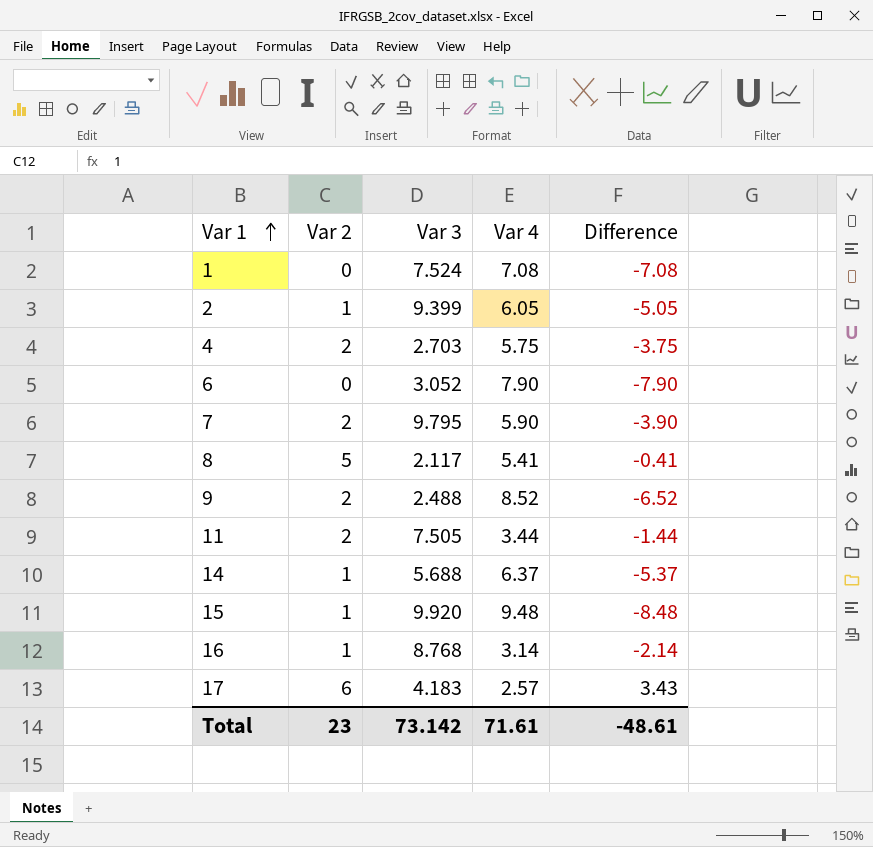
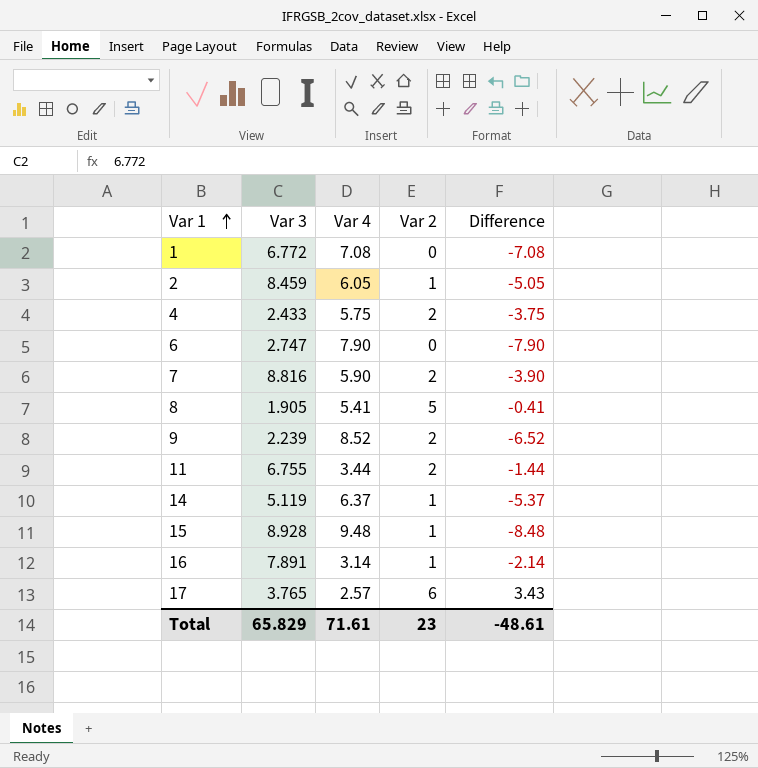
column Var 2 | position: 2 -> 4
1 | Var 3: 7.524 -> 6.772
2 | Var 3: 9.399 -> 8.459
4 | Var 3: 2.703 -> 2.433
6 | Var 3: 3.052 -> 2.747
7 | Var 3: 9.795 -> 8.816
8 | Var 3: 2.117 -> 1.905
9 | Var 3: 2.488 -> 2.239
11 | Var 3: 7.505 -> 6.755
14 | Var 3: 5.688 -> 5.119
15 | Var 3: 9.920 -> 8.928
16 | Var 3: 8.768 -> 7.891
17 | Var 3: 4.183 -> 3.765
Total | Var 3: 73.142 -> 65.829

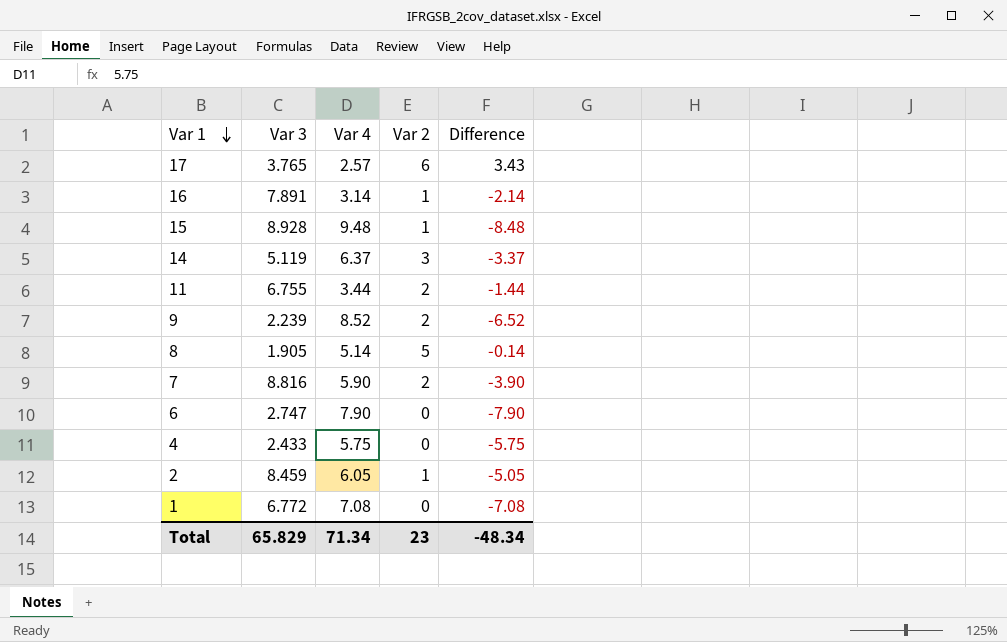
row order: Var 1 ascending -> Var 1 descending
14 | Var 2: 1 -> 3
14 | Difference: -5.37 -> -3.37
8 | Var 4: 5.41 -> 5.14
8 | Difference: -0.41 -> -0.14
4 | Var 2: 2 -> 0
4 | Difference: -3.75 -> -5.75
Total | Var 4: 71.61 -> 71.34
Total | Difference: -48.61 -> -48.34

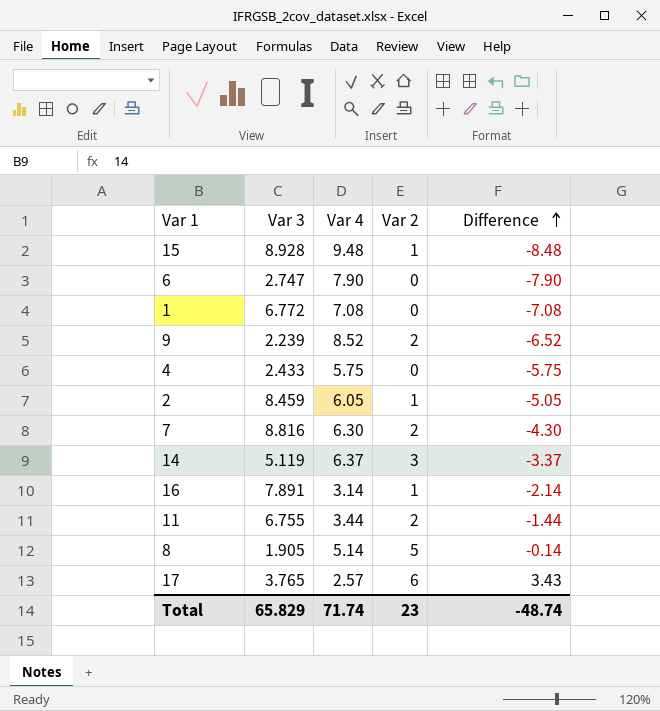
row order: Var 1 descending -> Difference ascending
7 | Var 4: 5.90 -> 6.30
7 | Difference: -3.90 -> -4.30
Total | Var 4: 71.34 -> 71.74
Total | Difference: -48.34 -> -48.74

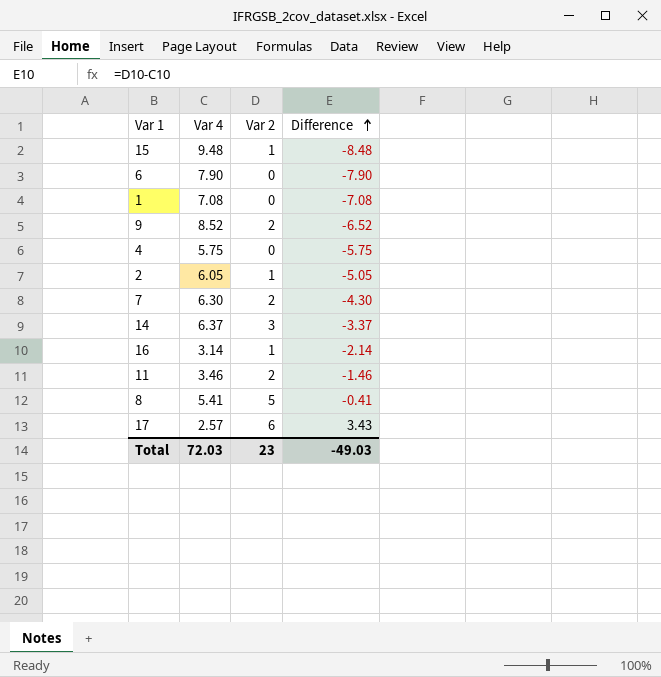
column Var 3 | position: 2 -> none
11 | Var 4: 3.44 -> 3.46
11 | Difference: -1.44 -> -1.46
8 | Var 4: 5.14 -> 5.41
8 | Difference: -0.14 -> -0.41
Total | Var 4: 71.74 -> 72.03
Total | Difference: -48.74 -> -49.03

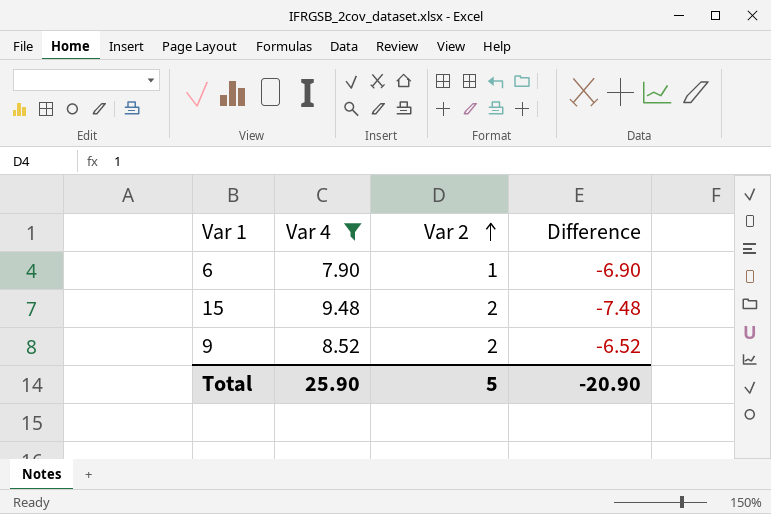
filter: none -> Var 4 >= 7.90
row order: Difference ascending -> Var 2 ascending
6 | Var 2: 0 -> 1
6 | Difference: -7.90 -> -6.90
15 | Var 2: 1 -> 2
15 | Difference: -8.48 -> -7.48
Total | Var 4: 72.03 -> 25.90
Total | Var 2: 23 -> 5
Total | Difference: -49.03 -> -20.90

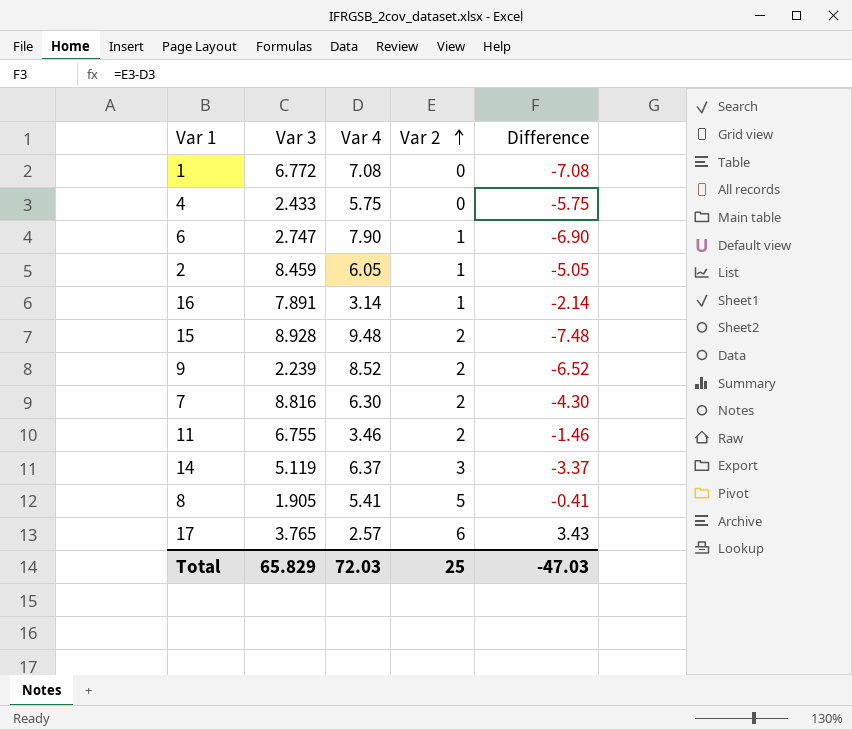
filter: Var 4 >= 7.90 -> none
column Var 3 | position: none -> 2
Total | Var 4: 25.90 -> 72.03
Total | Var 2: 5 -> 25
Total | Difference: -20.90 -> -47.03

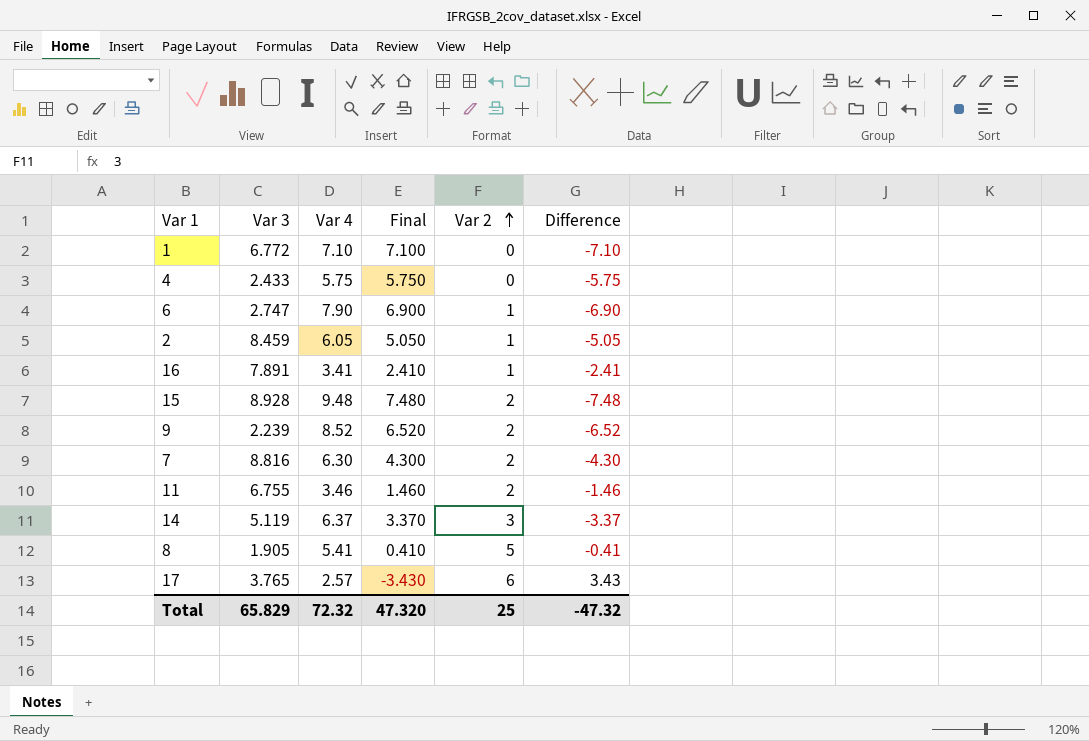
column Final | formula: none -> [Var 4] - [Var 2]
1 | Var 4: 7.08 -> 7.10
1 | Difference: -7.08 -> -7.10
16 | Var 4: 3.14 -> 3.41
16 | Difference: -2.14 -> -2.41
Total | Var 4: 72.03 -> 72.32
Total | Difference: -47.03 -> -47.32

